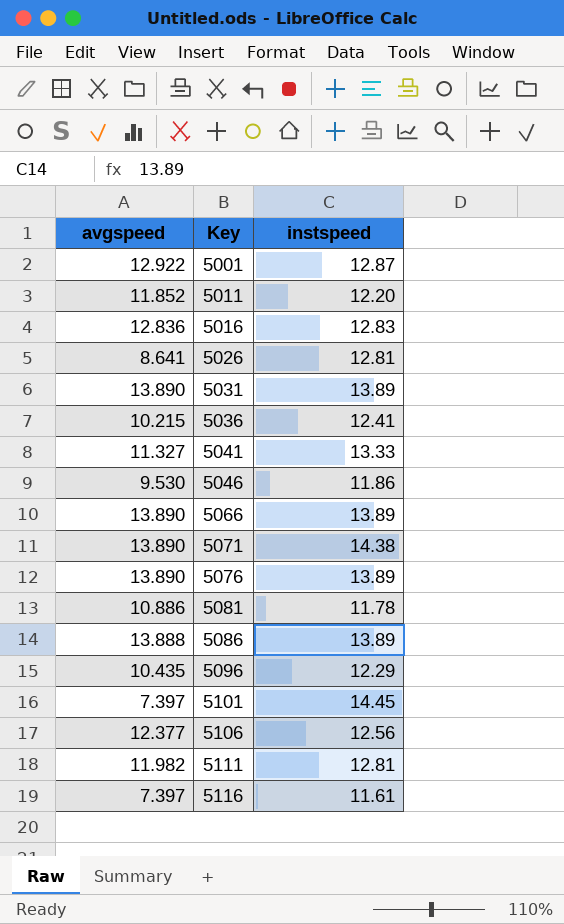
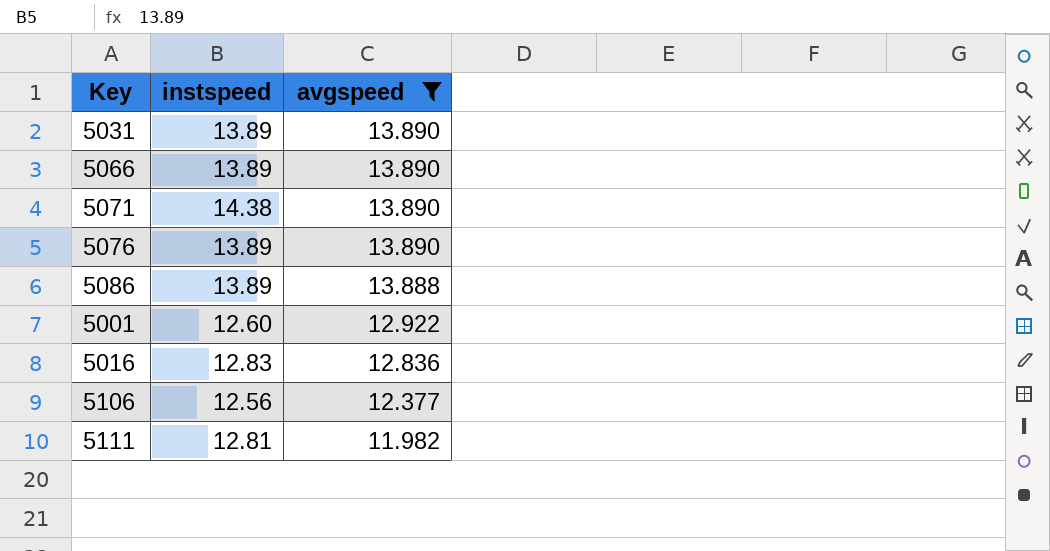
filter: none -> avgspeed >= 11.982
row order: Key ascending -> avgspeed descending
column avgspeed | position: 1 -> 3
5001 | instspeed: 12.87 -> 12.60

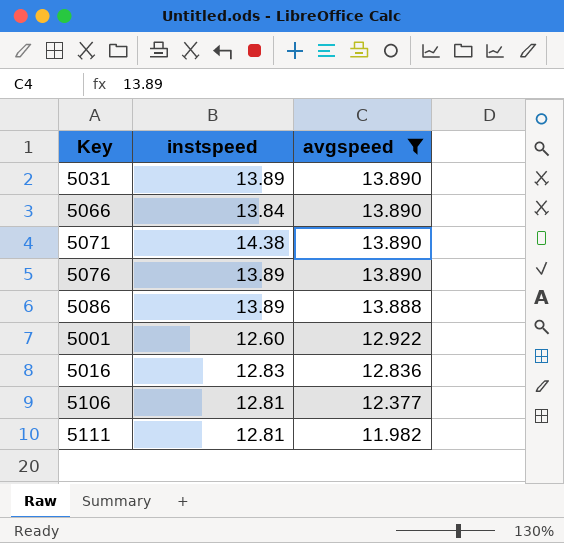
5066 | instspeed: 13.89 -> 13.84
5106 | instspeed: 12.56 -> 12.81

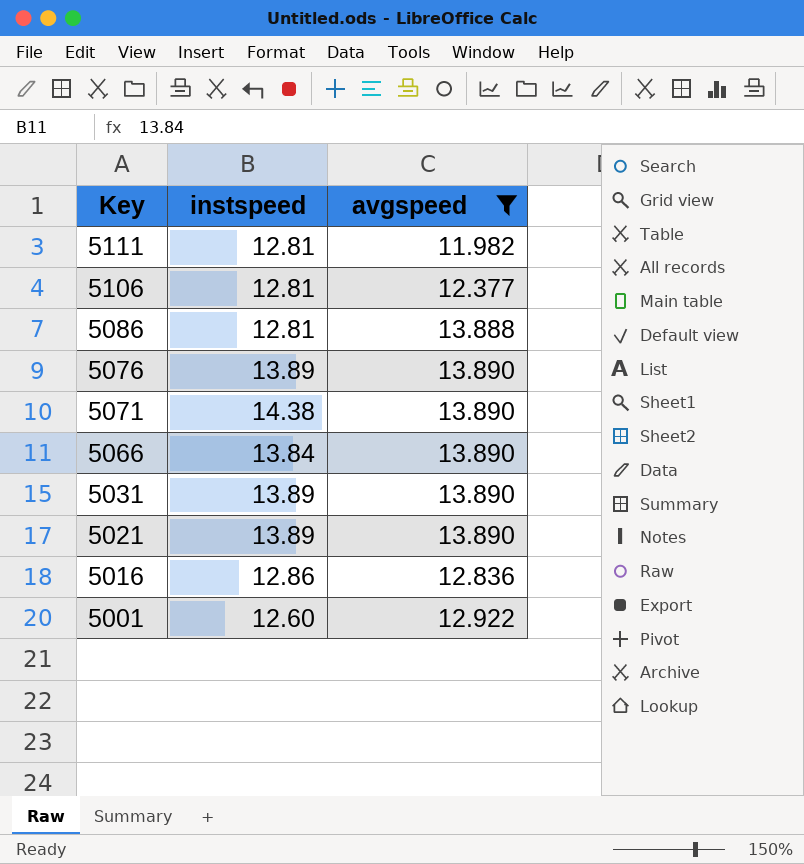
row order: avgspeed descending -> Key descending
5086 | instspeed: 13.89 -> 12.81
row 5021: none -> 13.89 | 13.890
5016 | instspeed: 12.83 -> 12.86

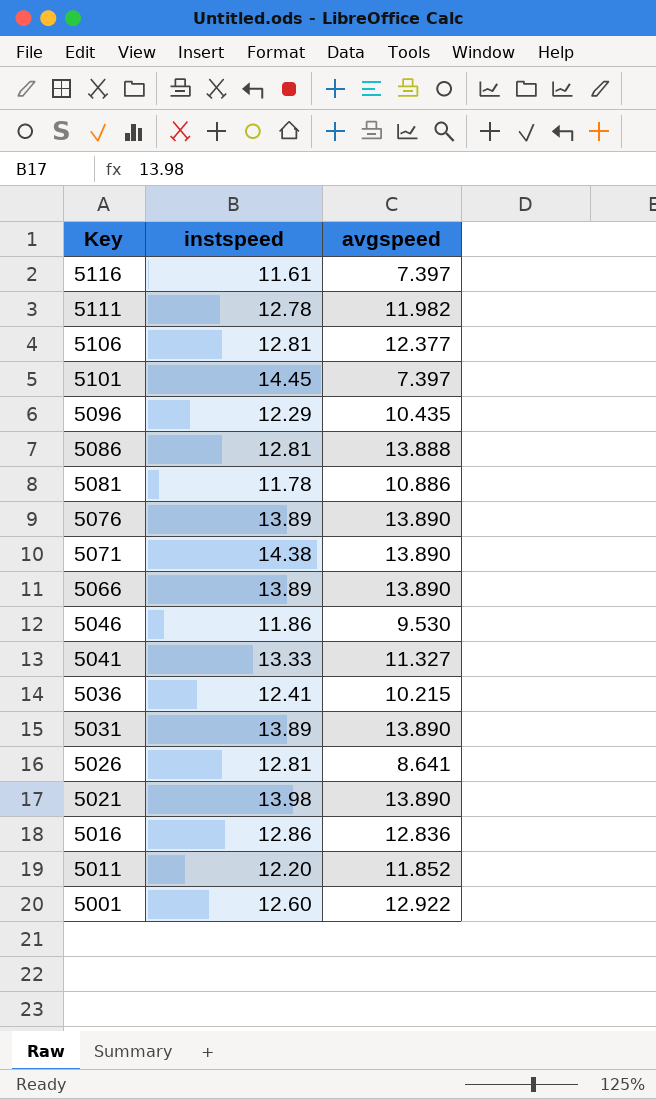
filter: avgspeed >= 11.982 -> none
5111 | instspeed: 12.81 -> 12.78
5066 | instspeed: 13.84 -> 13.89
5021 | instspeed: 13.89 -> 13.98

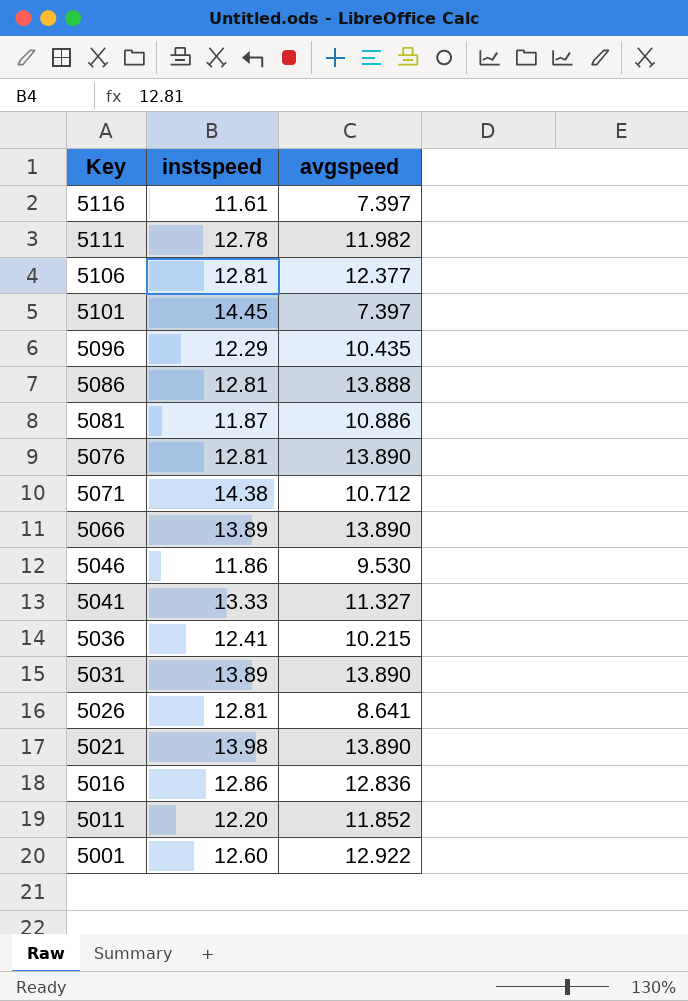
5081 | instspeed: 11.78 -> 11.87
5076 | instspeed: 13.89 -> 12.81
5071 | avgspeed: 13.890 -> 10.712

